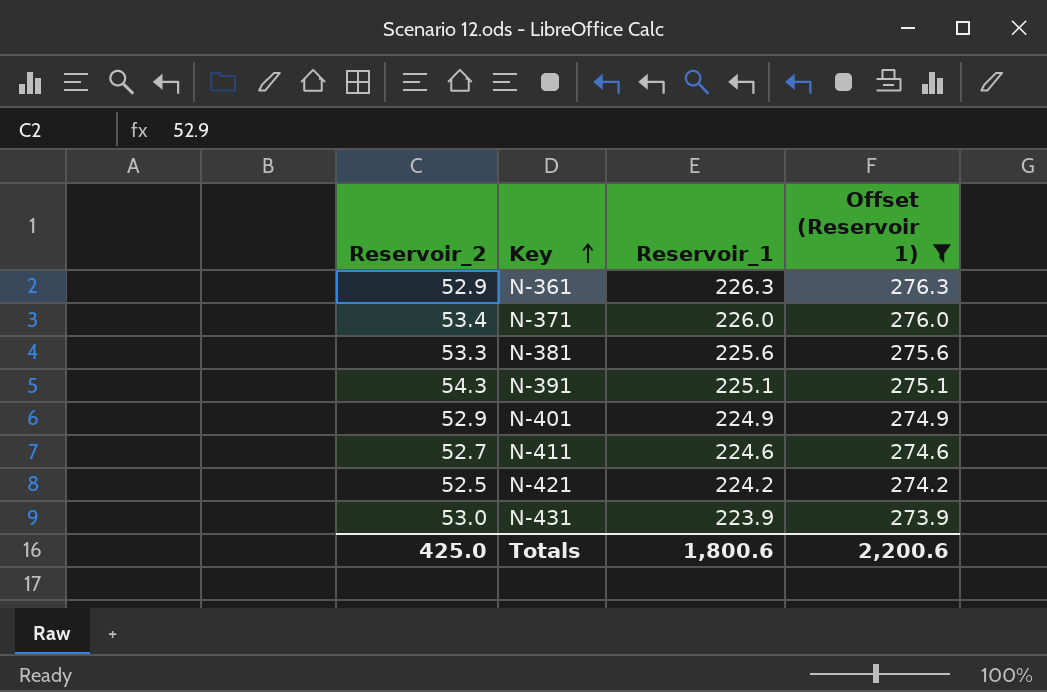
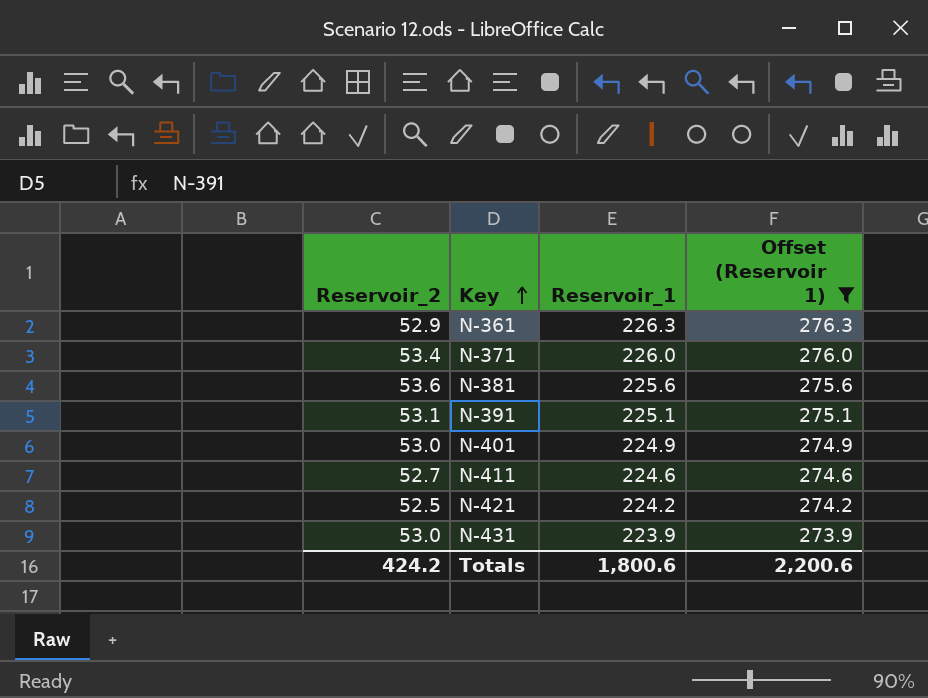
N-381 | Reservoir_2: 53.3 -> 53.6
N-391 | Reservoir_2: 54.3 -> 53.1
N-401 | Reservoir_2: 52.9 -> 53.0
Totals | Reservoir_2: 425.0 -> 424.2

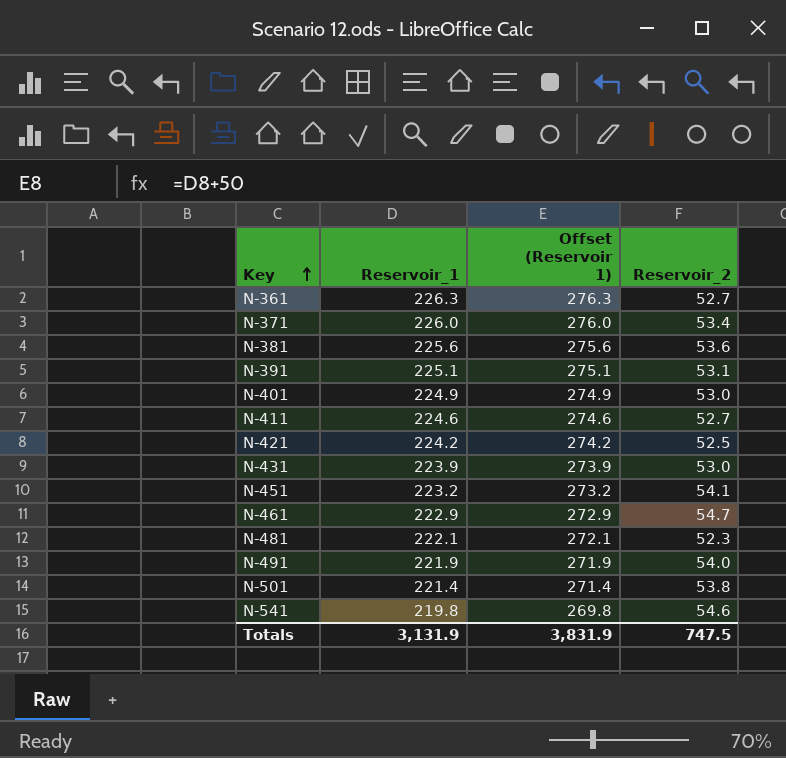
filter: Offset (Reservoir 1) >= 273.9 -> none
column Reservoir_2 | position: 1 -> 4
N-361 | Reservoir_2: 52.9 -> 52.7
Totals | Reservoir_1: 1,800.6 -> 3,131.9
Totals | Offset (Reservoir 1): 2,200.6 -> 3,831.9
Totals | Reservoir_2: 424.2 -> 747.5

